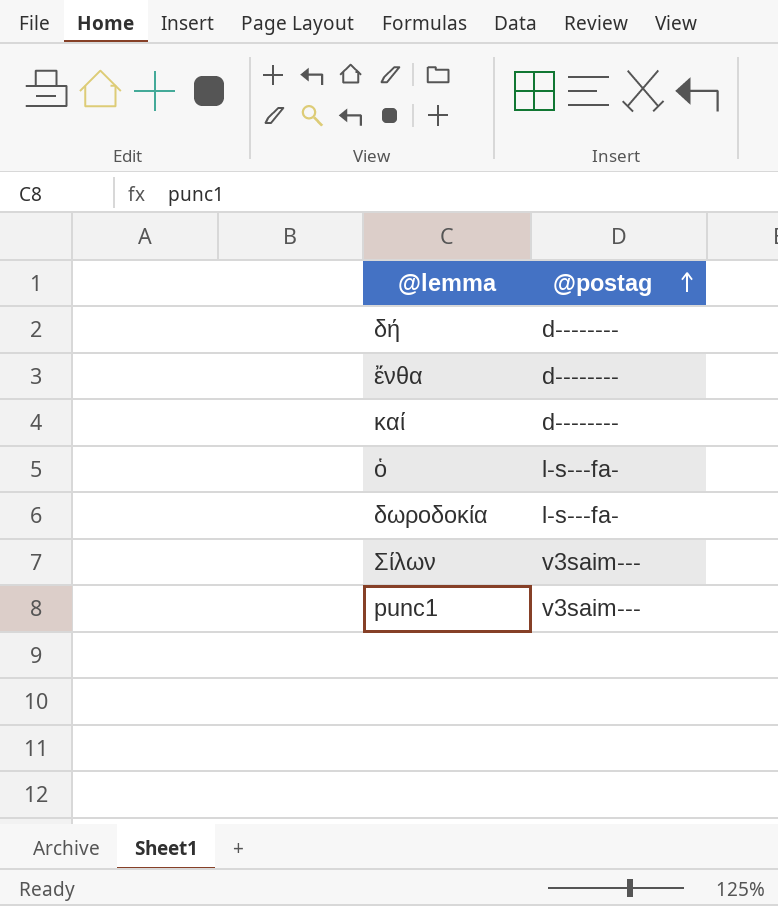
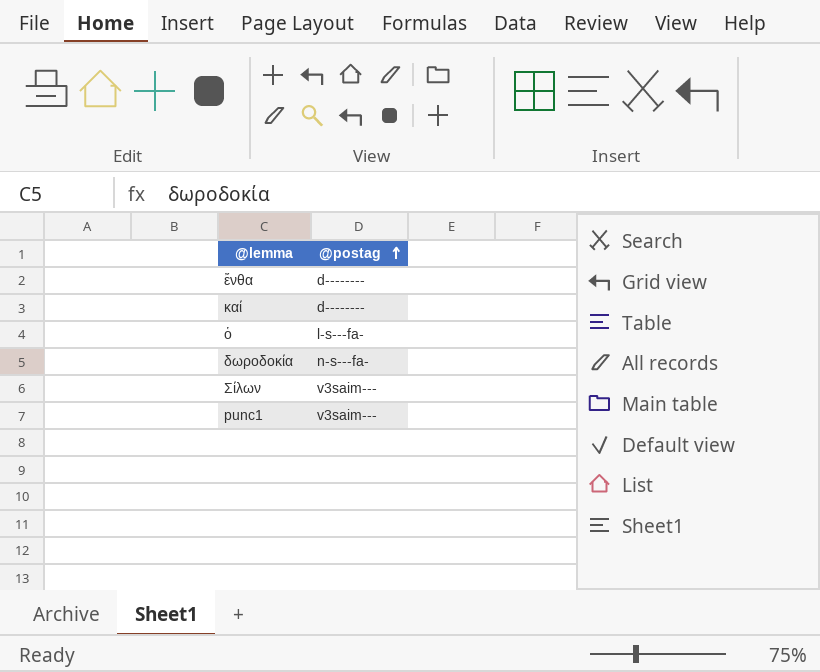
row δή: d-------- -> none
δωροδοκία | @postag: l-s---fa- -> n-s---fa-

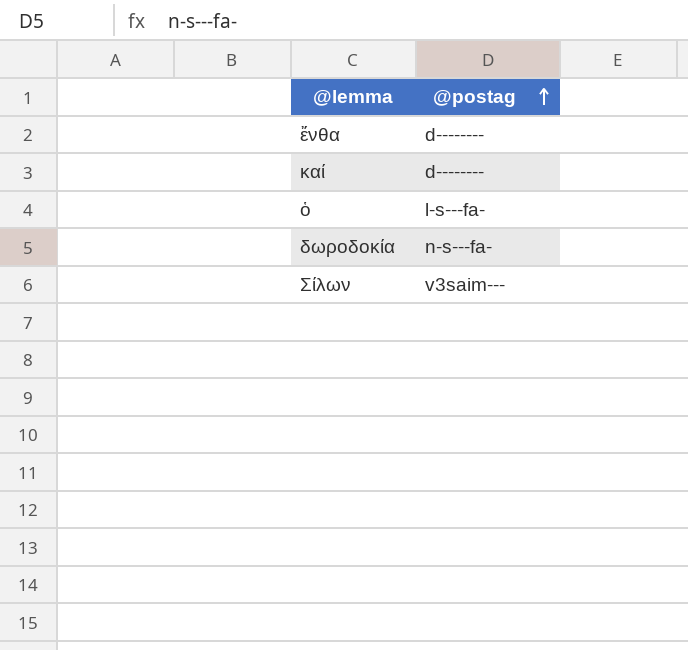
row punc1: v3saim--- -> none

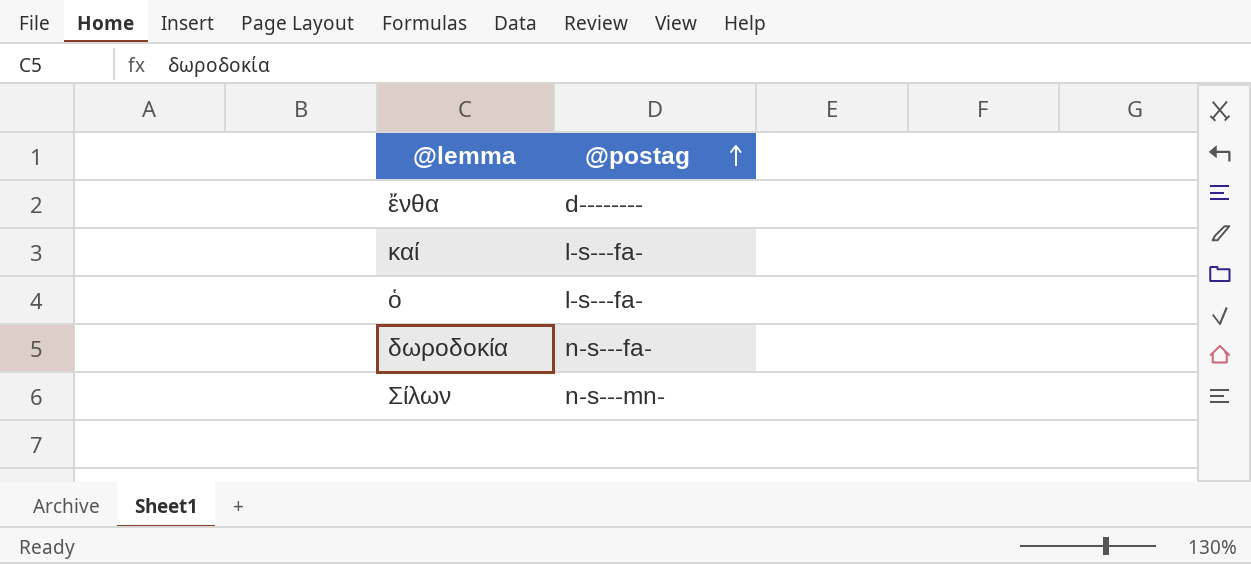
καί | @postag: d-------- -> l-s---fa-
Σίλων | @postag: v3saim--- -> n-s---mn-

